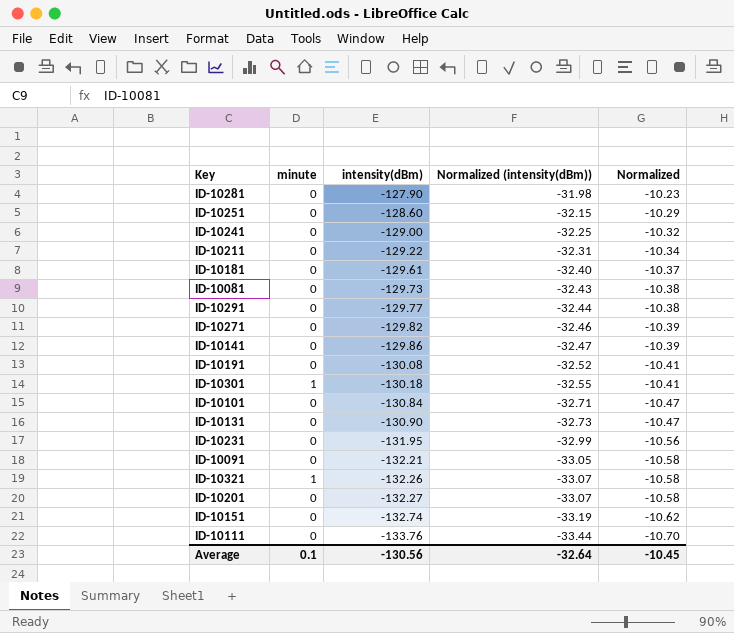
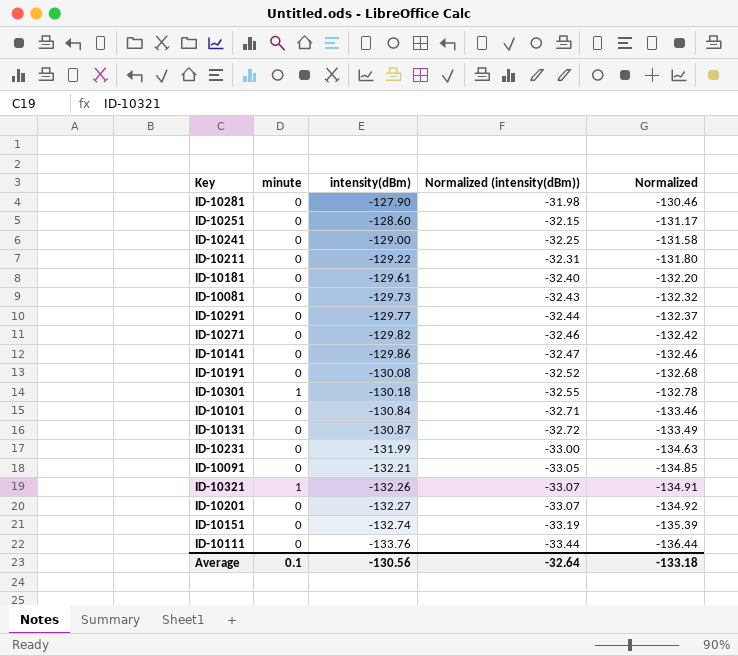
column Normalized | formula: [intensity(dBm)] * 0.08 -> [intensity(dBm)] * 1.02
ID-10131 | intensity(dBm): -130.90 -> -130.87
ID-10131 | Normalized (intensity(dBm)): -32.73 -> -32.72
ID-10231 | intensity(dBm): -131.95 -> -131.99
ID-10231 | Normalized (intensity(dBm)): -32.99 -> -33.00
Average | Normalized: -10.45 -> -133.18

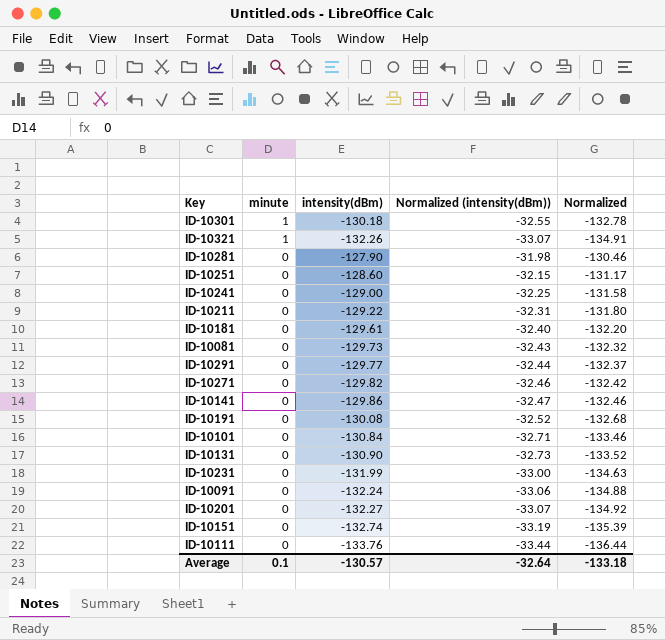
row order: intensity(dBm) descending -> minute descending
ID-10131 | intensity(dBm): -130.87 -> -130.90
ID-10131 | Normalized (intensity(dBm)): -32.72 -> -32.73
ID-10131 | Normalized: -133.49 -> -133.52
ID-10091 | intensity(dBm): -132.21 -> -132.24
ID-10091 | Normalized (intensity(dBm)): -33.05 -> -33.06
ID-10091 | Normalized: -134.85 -> -134.88
Average | intensity(dBm): -130.56 -> -130.57

